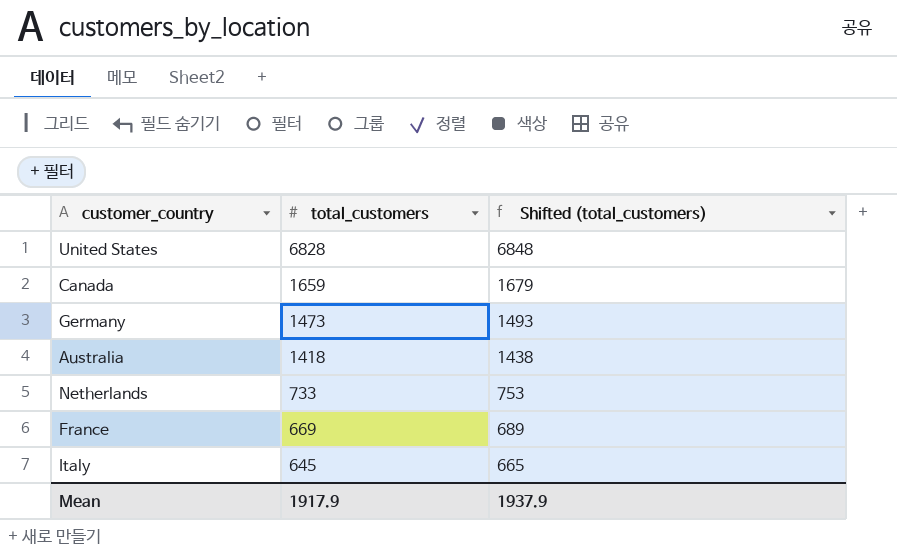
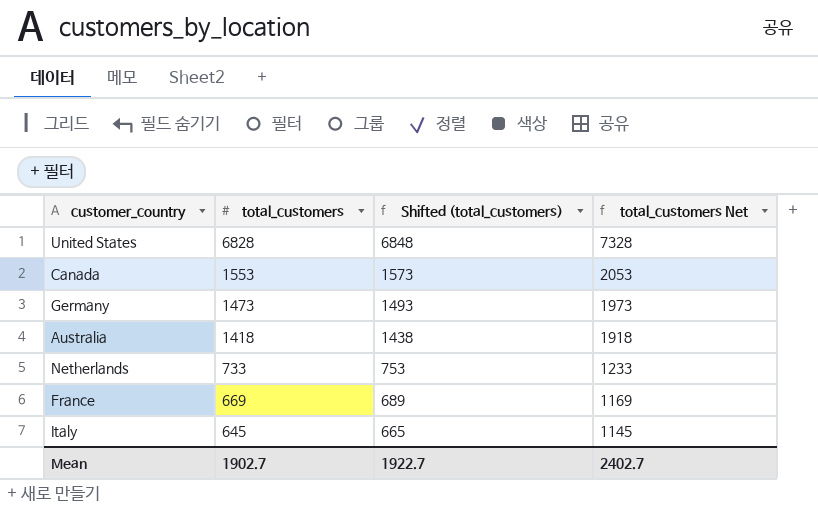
column total_customers Net | formula: none -> [total_customers] + 500
Canada | total_customers: 1659 -> 1553
Canada | Shifted (total_customers): 1679 -> 1573
Mean | total_customers: 1917.9 -> 1902.7
Mean | Shifted (total_customers): 1937.9 -> 1922.7

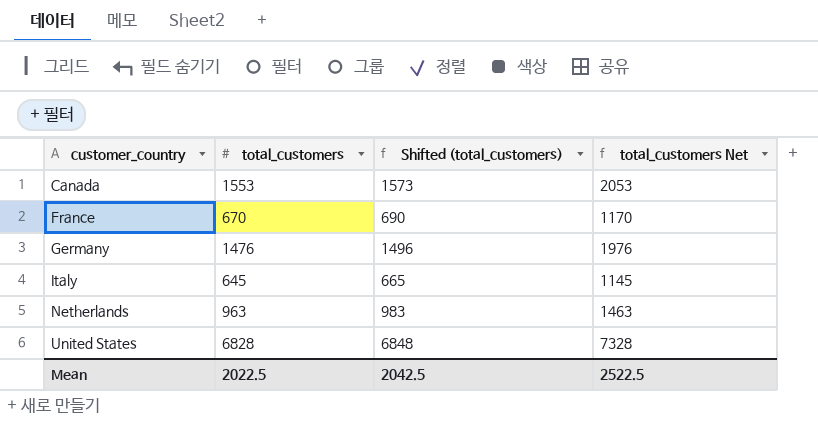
row order: total_customers descending -> customer_country ascending
row Australia: 1418 | 1438 | 1918 -> none
France | total_customers: 669 -> 670
France | Shifted (total_customers): 689 -> 690
France | total_customers Net: 1169 -> 1170
Germany | total_customers: 1473 -> 1476
Germany | Shifted (total_customers): 1493 -> 1496
Germany | total_customers Net: 1973 -> 1976
Netherlands | total_customers: 733 -> 963
Netherlands | Shifted (total_customers): 753 -> 983
Netherlands | total_customers Net: 1233 -> 1463
Mean | total_customers: 1902.7 -> 2022.5
Mean | Shifted (total_customers): 1922.7 -> 2042.5
Mean | total_customers Net: 2402.7 -> 2522.5

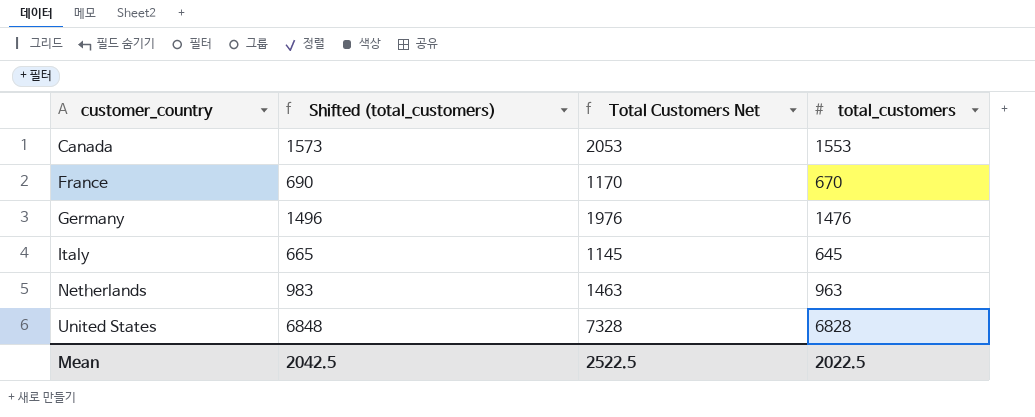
column name: total_customers Net -> Total Customers Net
column total_customers | position: 2 -> 4

